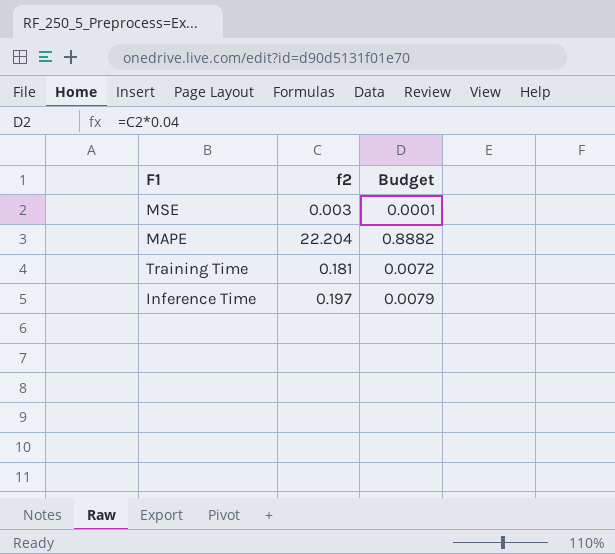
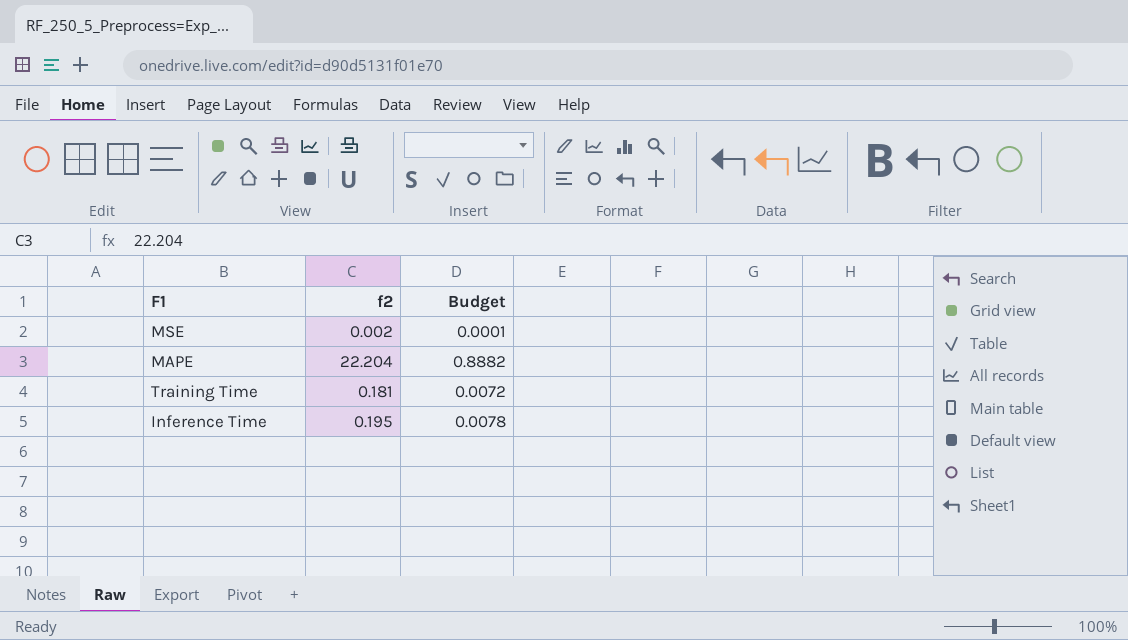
MSE | f2: 0.003 -> 0.002
Inference Time | f2: 0.197 -> 0.195
Inference Time | Budget: 0.0079 -> 0.0078

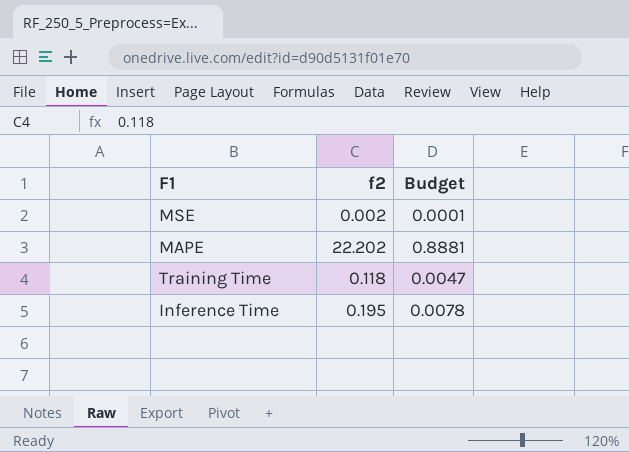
MAPE | f2: 22.204 -> 22.202
MAPE | Budget: 0.8882 -> 0.8881
Training Time | f2: 0.181 -> 0.118
Training Time | Budget: 0.0072 -> 0.0047

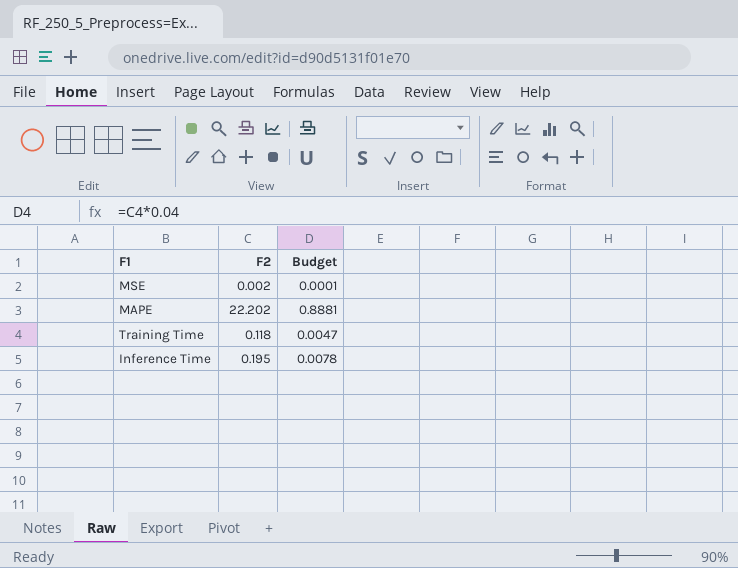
column name: f2 -> F2

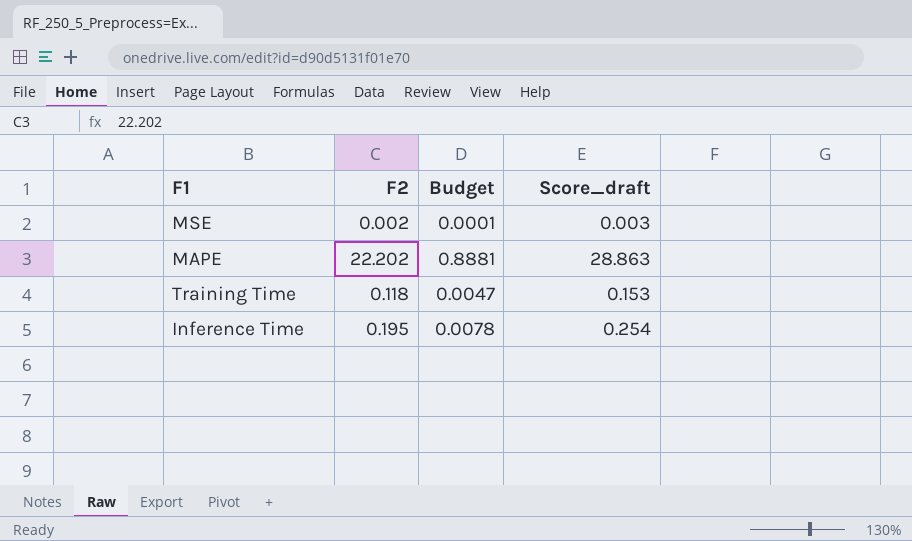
column Score_draft | formula: none -> [F2] * 1.3

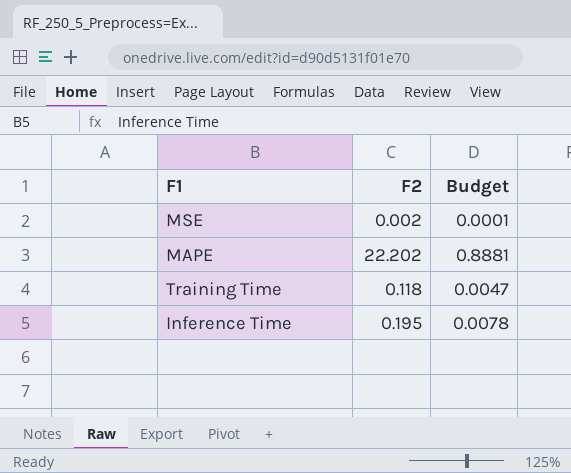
column Score_draft | formula: [F2] * 1.3 -> none

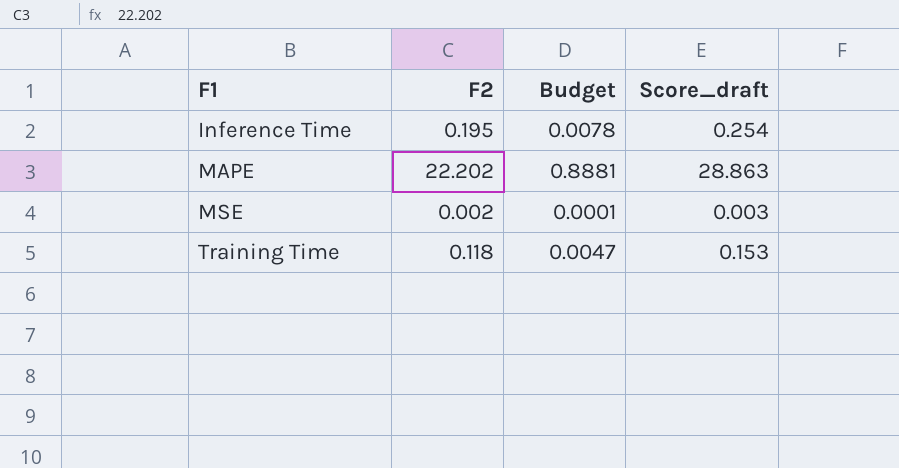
row order: none -> F1 ascending
column Score_draft | formula: none -> [F2] * 1.3

